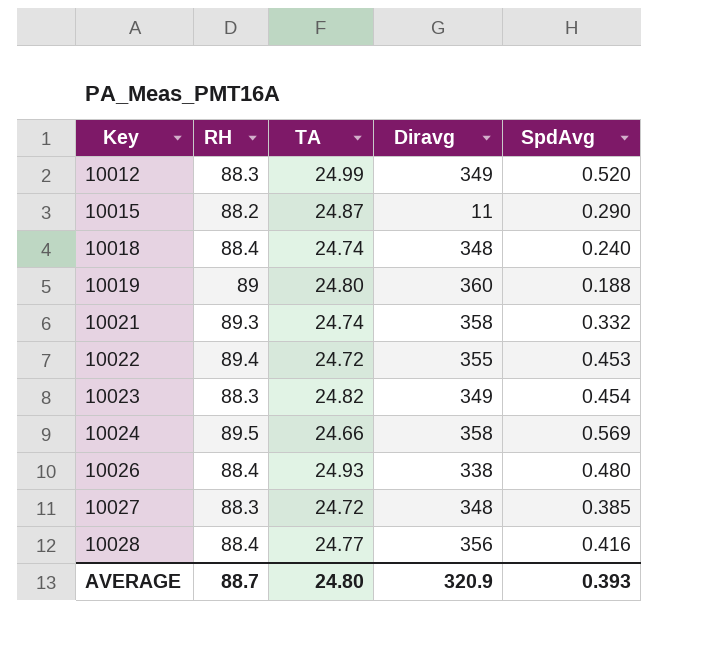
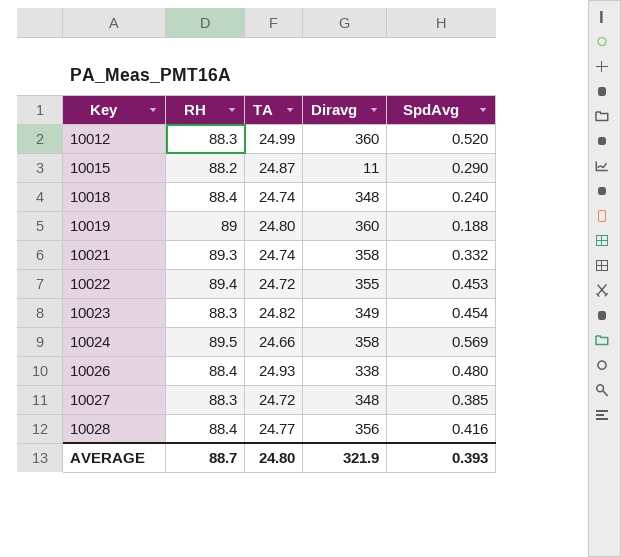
10012 | Diravg: 349 -> 360
AVERAGE | Diravg: 320.9 -> 321.9

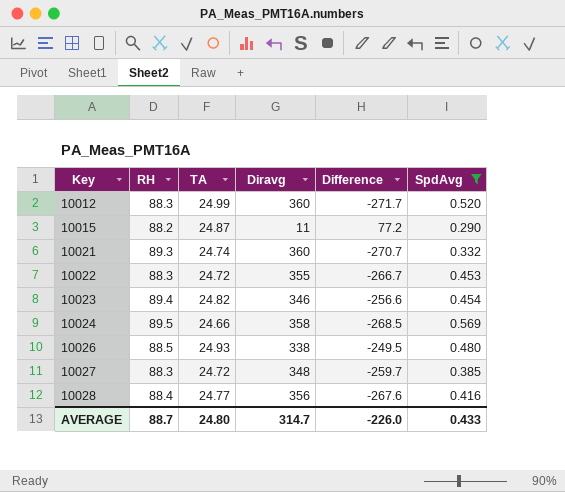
filter: none -> SpdAvg >= 0.290
column Difference | formula: none -> [RH] - [Diravg]
10021 | Diravg: 358 -> 360
10022 | RH: 89.4 -> 88.3
10023 | RH: 88.3 -> 89.4
10023 | Diravg: 349 -> 346
10026 | RH: 88.4 -> 88.5
AVERAGE | Diravg: 321.9 -> 314.7
AVERAGE | SpdAvg: 0.393 -> 0.433

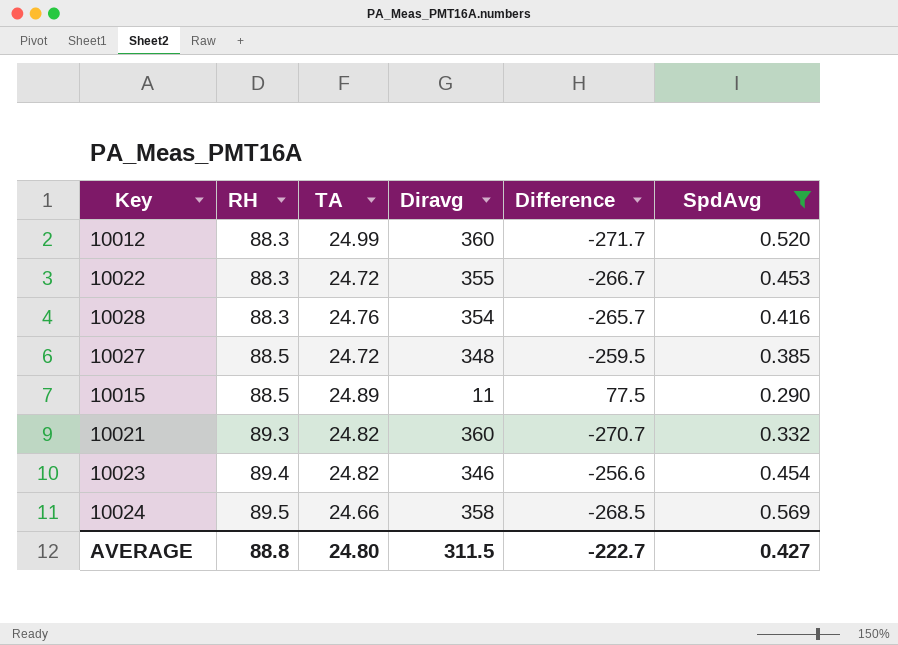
row order: Key ascending -> RH ascending
row 10026: 88.5 | 24.93 | 338 | -249.5 | 0.480 -> none
10028 | RH: 88.4 -> 88.3
10028 | TA: 24.77 -> 24.76
10028 | Diravg: 356 -> 354
10028 | Difference: -267.6 -> -265.7
10027 | RH: 88.3 -> 88.5
10027 | Difference: -259.7 -> -259.5
10015 | RH: 88.2 -> 88.5
10015 | TA: 24.87 -> 24.89
10015 | Difference: 77.2 -> 77.5
10021 | TA: 24.74 -> 24.82
AVERAGE | RH: 88.7 -> 88.8
AVERAGE | Diravg: 314.7 -> 311.5
AVERAGE | Difference: -226.0 -> -222.7
AVERAGE | SpdAvg: 0.433 -> 0.427

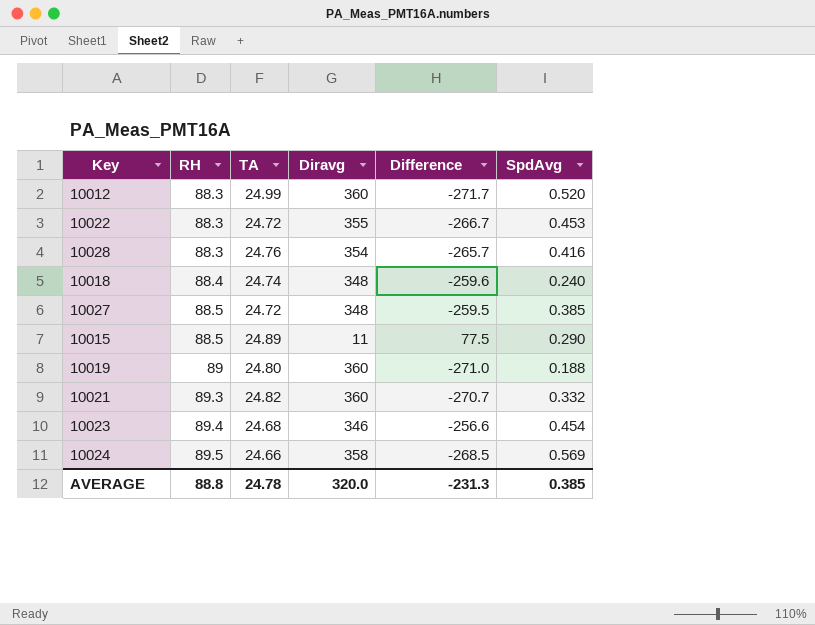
filter: SpdAvg >= 0.290 -> none
10023 | TA: 24.82 -> 24.68
AVERAGE | TA: 24.80 -> 24.78
AVERAGE | Diravg: 311.5 -> 320.0
AVERAGE | Difference: -222.7 -> -231.3
AVERAGE | SpdAvg: 0.427 -> 0.385

